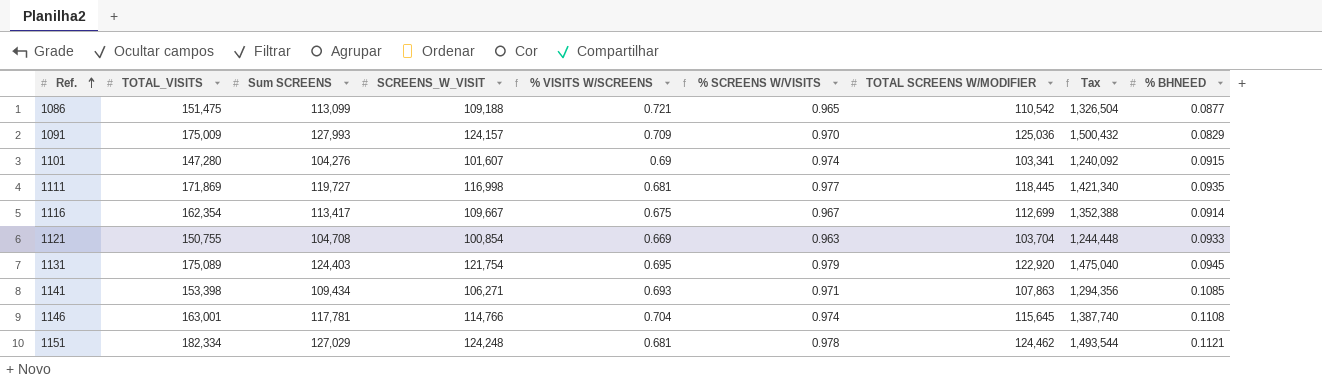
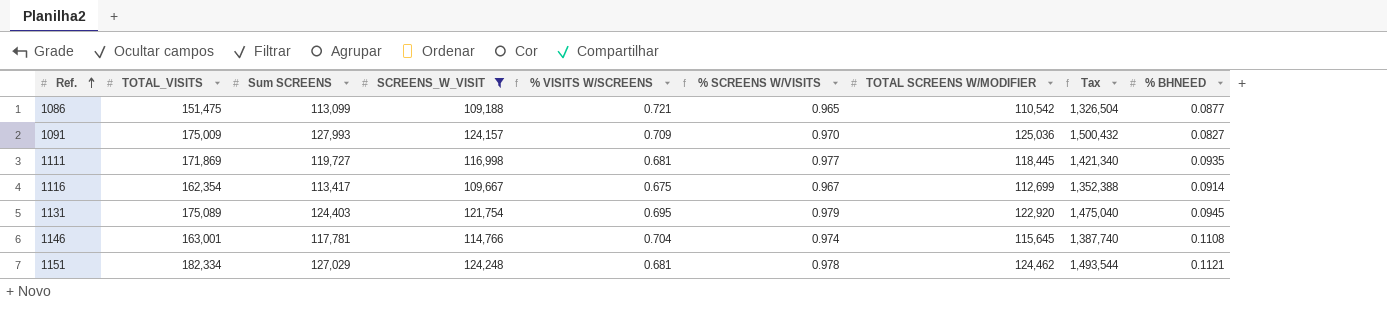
filter: none -> SCREENS_W_VISIT >= 109,188
1091 | % BHNEED: 0.0829 -> 0.0827

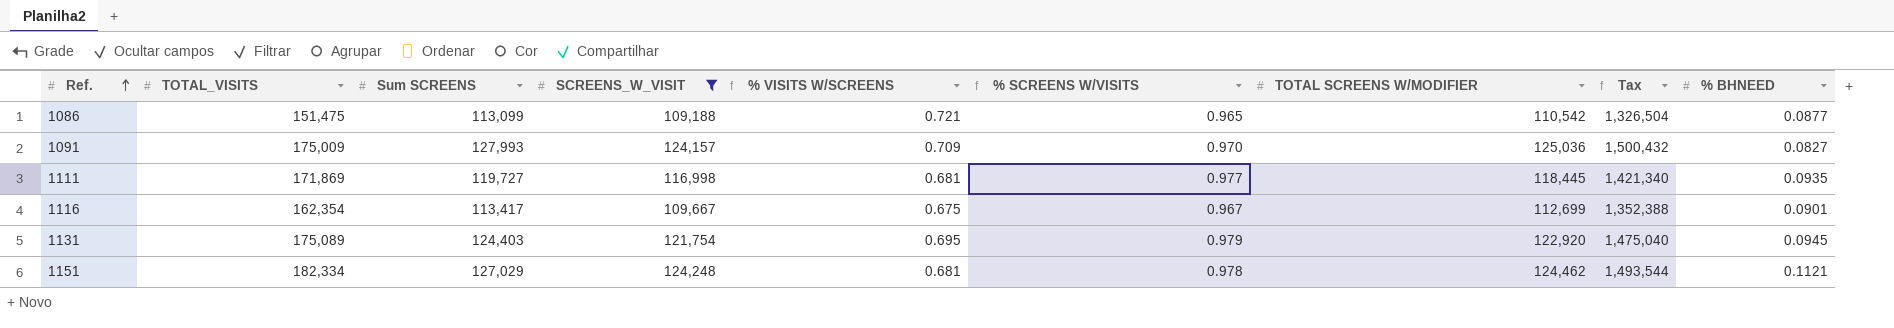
row 1146: 163,001 | 117,781 | 114,766 | 0.704 | 0.974 | 115,645 | 1,387,740 | 0.1108 -> none
1116 | % BHNEED: 0.0914 -> 0.0901

